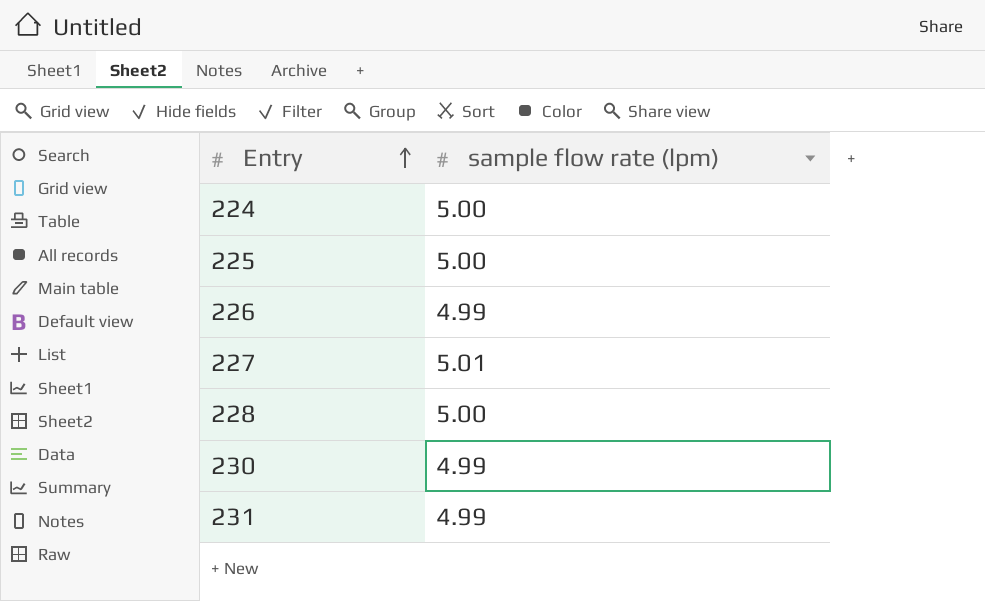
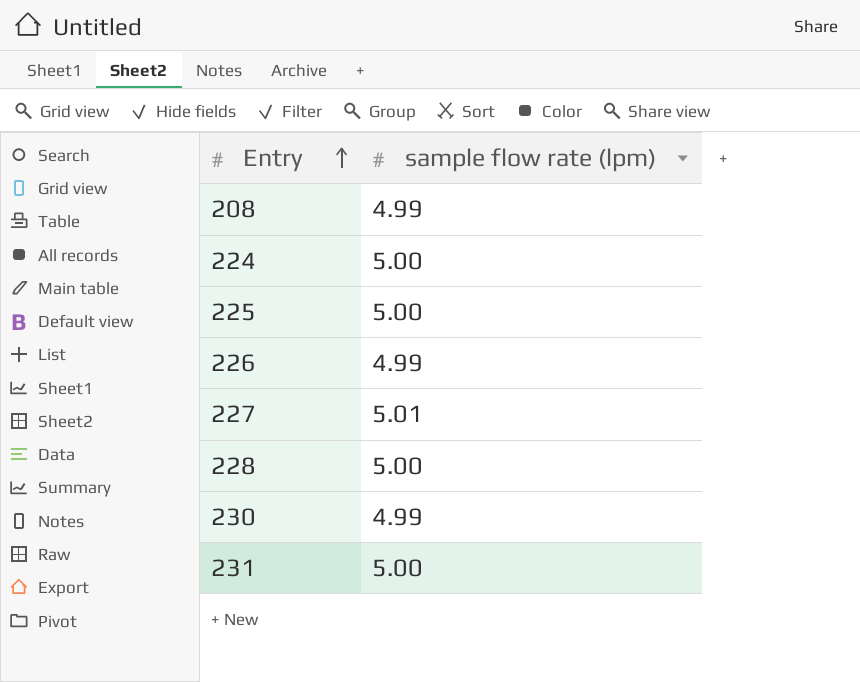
row 208: none -> 4.99
231 | sample flow rate (lpm): 4.99 -> 5.00

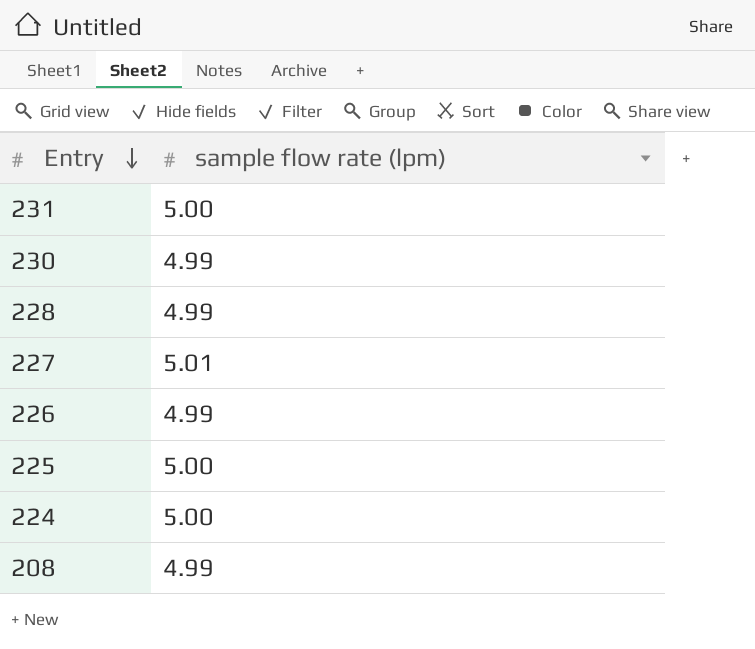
row order: Entry ascending -> Entry descending
228 | sample flow rate (lpm): 5.00 -> 4.99

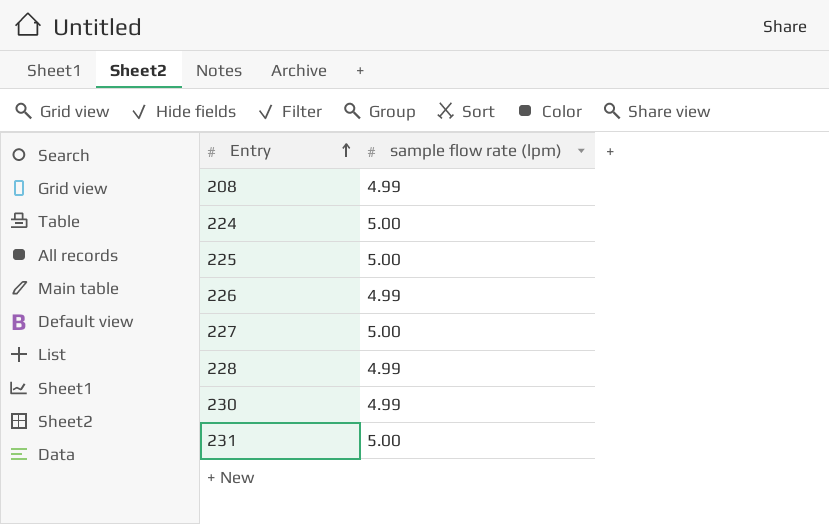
row order: Entry descending -> Entry ascending
227 | sample flow rate (lpm): 5.01 -> 5.00

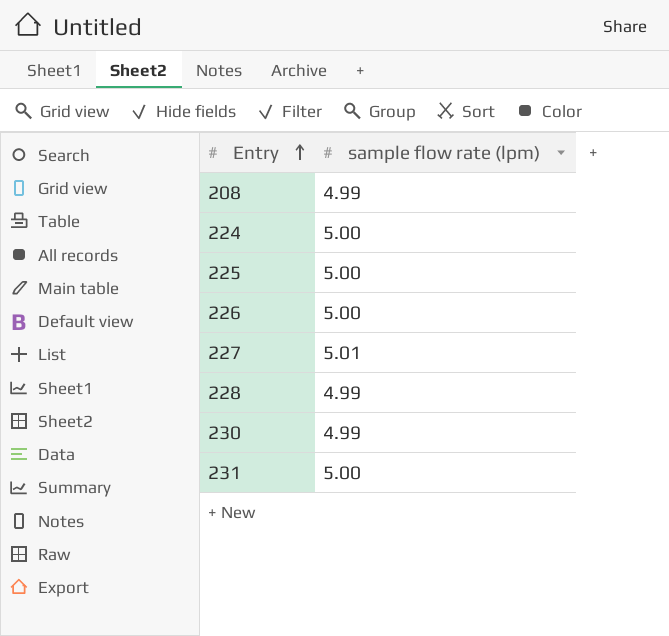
226 | sample flow rate (lpm): 4.99 -> 5.00
227 | sample flow rate (lpm): 5.00 -> 5.01

